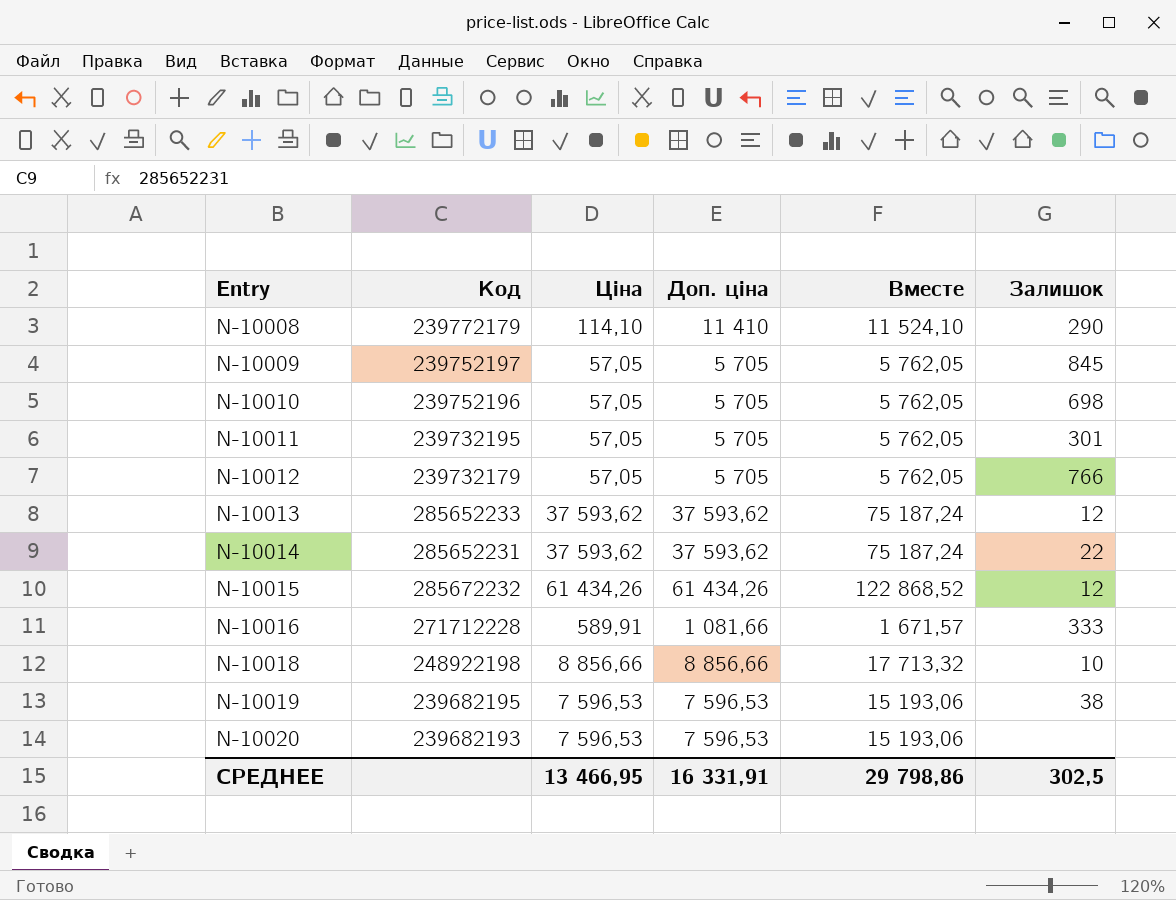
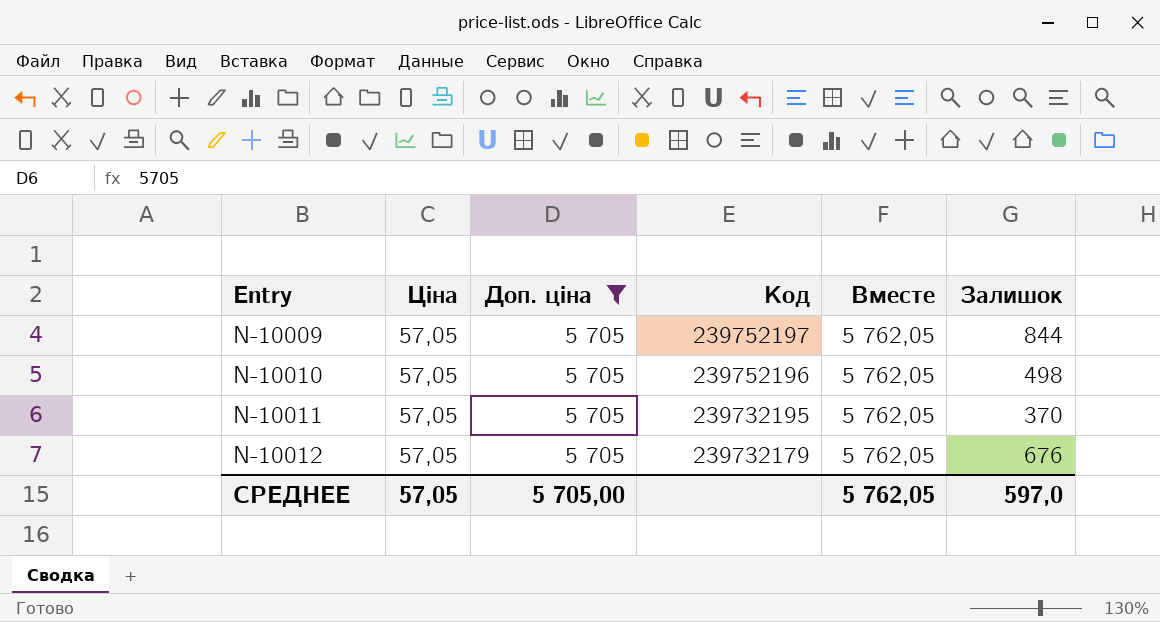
filter: none -> Доп. ціна = 5 705
column Код | position: 2 -> 4
N-10009 | Залишок: 845 -> 844
N-10010 | Залишок: 698 -> 498
N-10011 | Залишок: 301 -> 370
N-10012 | Залишок: 766 -> 676
СРЕДНЕЕ | Ціна: 13 466,95 -> 57,05
СРЕДНЕЕ | Доп. ціна: 16 331,91 -> 5 705,00
СРЕДНЕЕ | Вместе: 29 798,86 -> 5 762,05
СРЕДНЕЕ | Залишок: 302,5 -> 597,0

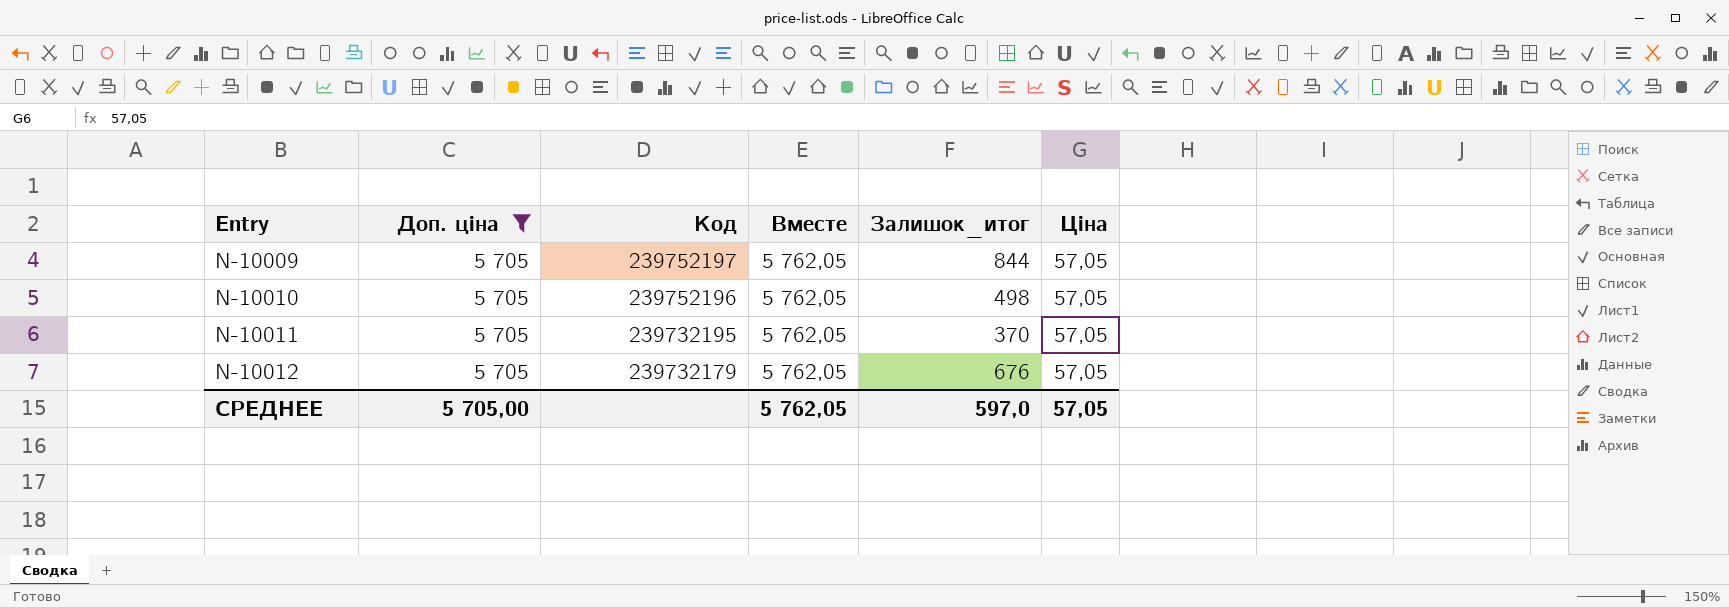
column name: Залишок -> Залишок_итог
column Ціна | position: 2 -> 6

